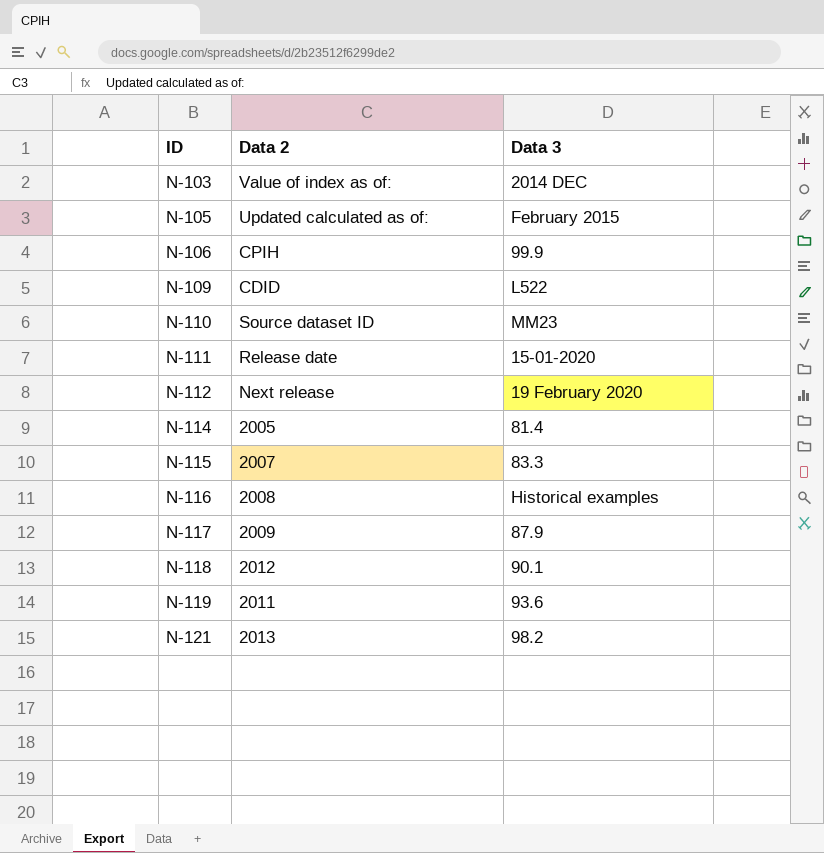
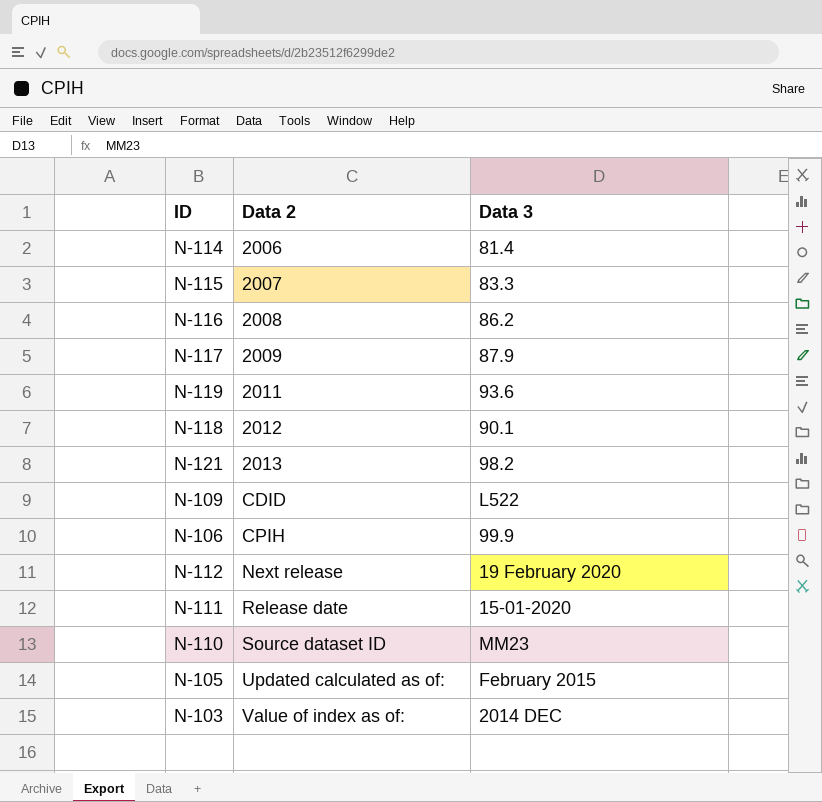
row order: ID ascending -> Data 2 ascending
N-114 | Data 2: 2005 -> 2006
N-116 | Data 3: Historical examples -> 86.2

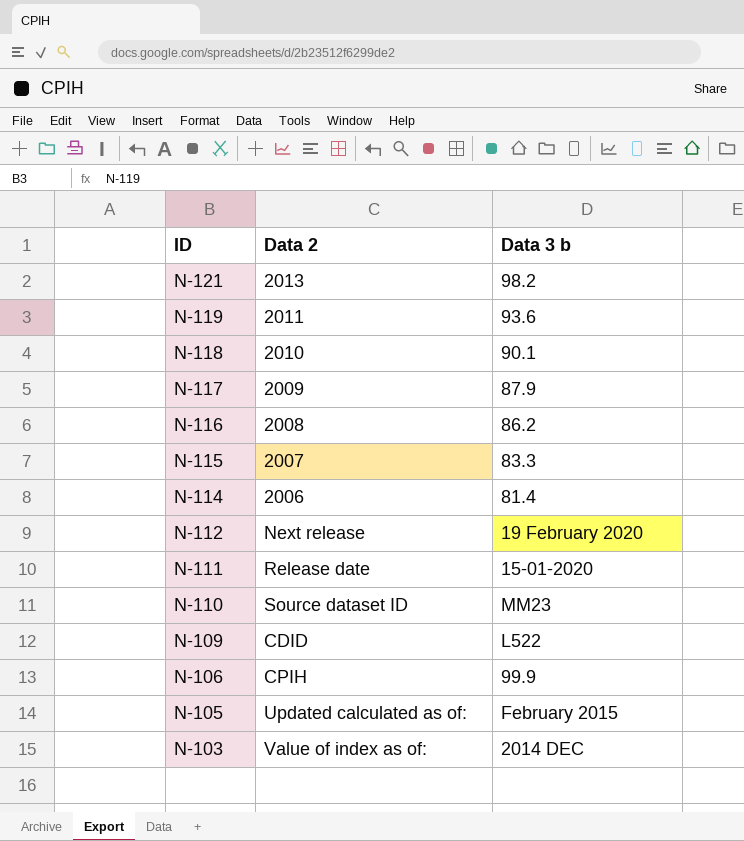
row order: Data 2 ascending -> ID descending
column name: Data 3 -> Data 3 b
N-118 | Data 2: 2012 -> 2010

